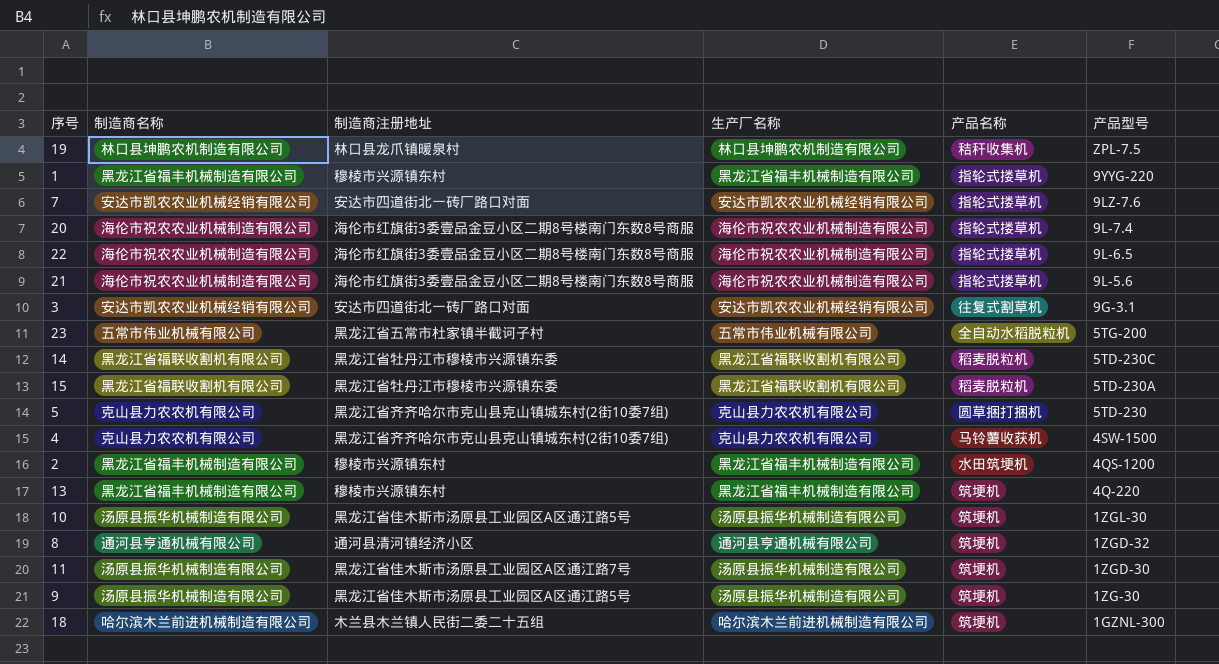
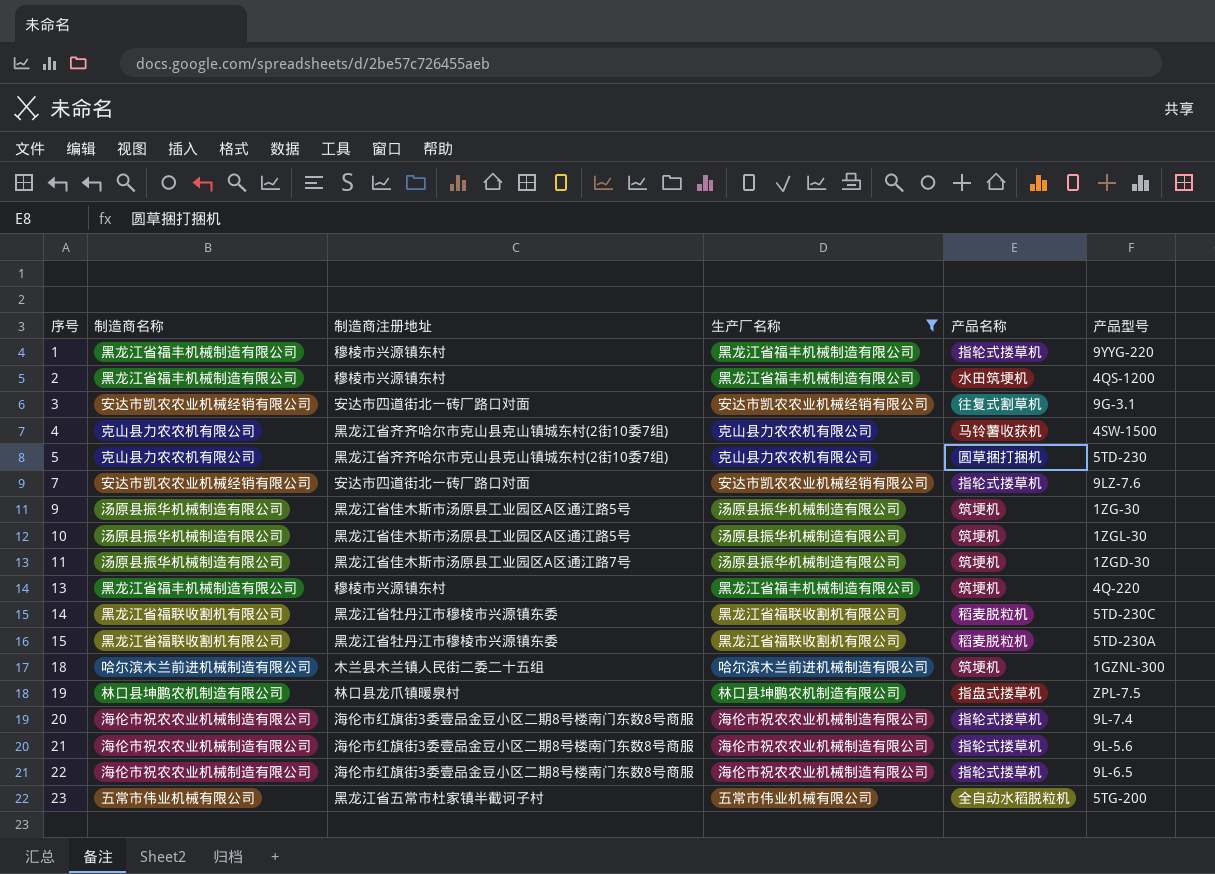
filter: none -> 生产厂名称 != 通河县亨通机械有限公司
row order: 产品型号 descending -> 序号 ascending
19 | 产品名称: 秸秆收集机 -> 指盘式搂草机

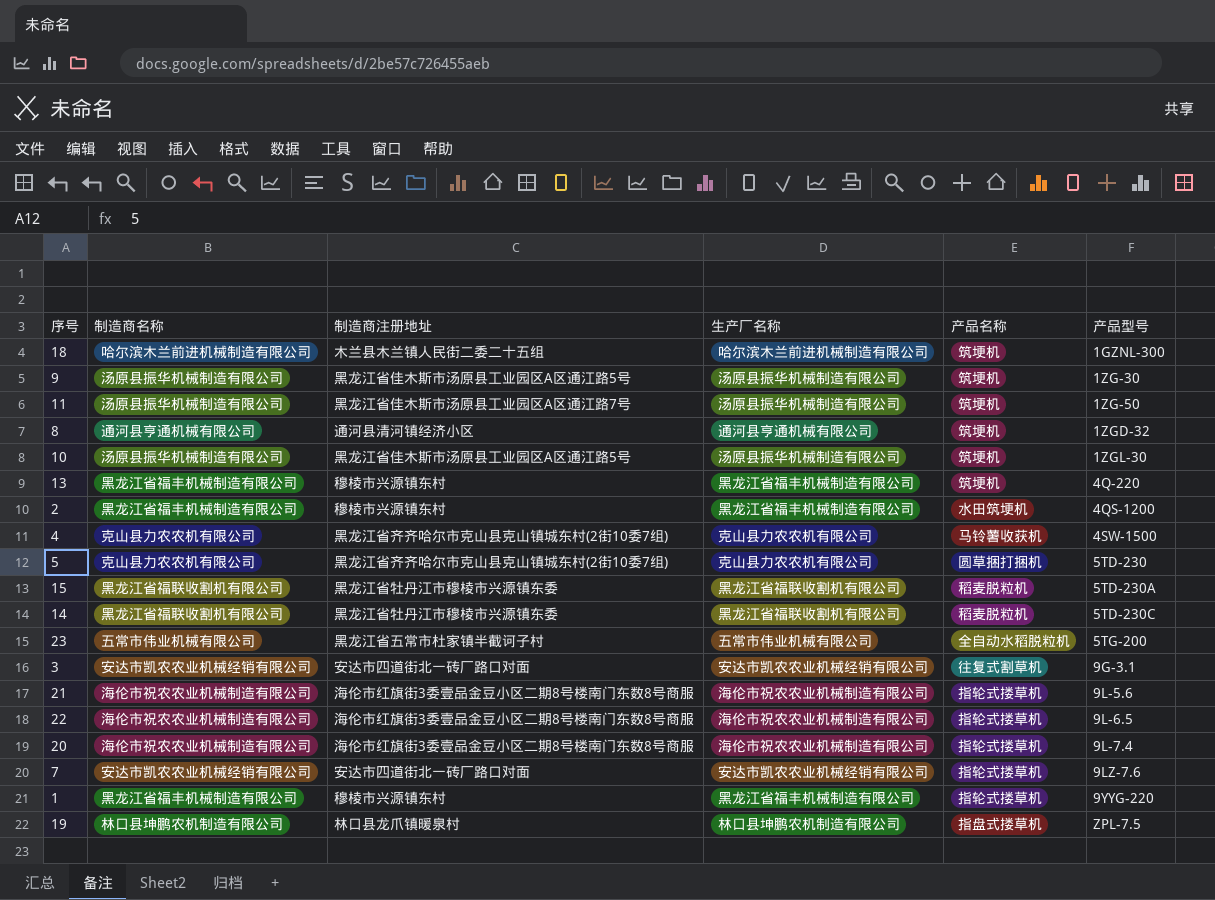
filter: 生产厂名称 != 通河县亨通机械有限公司 -> none
row order: 序号 ascending -> 产品型号 ascending
11 | 产品型号: 1ZGD-30 -> 1ZG-50

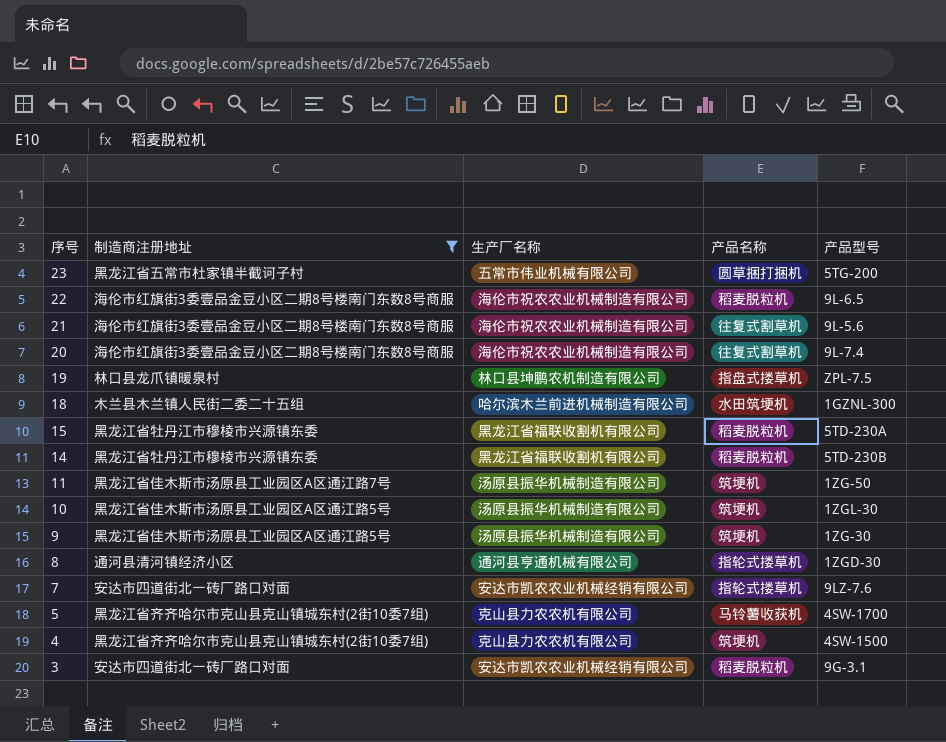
filter: none -> 制造商注册地址 != 穆棱市兴源镇东村
row order: 产品型号 ascending -> 序号 descending
column 制造商名称 | position: 2 -> none
23 | 产品名称: 全自动水稻脱粒机 -> 圆草捆打捆机
22 | 产品名称: 指轮式搂草机 -> 稻麦脱粒机
21 | 产品名称: 指轮式搂草机 -> 往复式割草机
20 | 产品名称: 指轮式搂草机 -> 往复式割草机
18 | 产品名称: 筑埂机 -> 水田筑埂机
14 | 产品型号: 5TD-230C -> 5TD-230B
8 | 产品名称: 筑埂机 -> 指轮式搂草机
8 | 产品型号: 1ZGD-32 -> 1ZGD-30
5 | 产品名称: 圆草捆打捆机 -> 马铃薯收获机
5 | 产品型号: 5TD-230 -> 4SW-1700
4 | 产品名称: 马铃薯收获机 -> 筑埂机
3 | 产品名称: 往复式割草机 -> 稻麦脱粒机

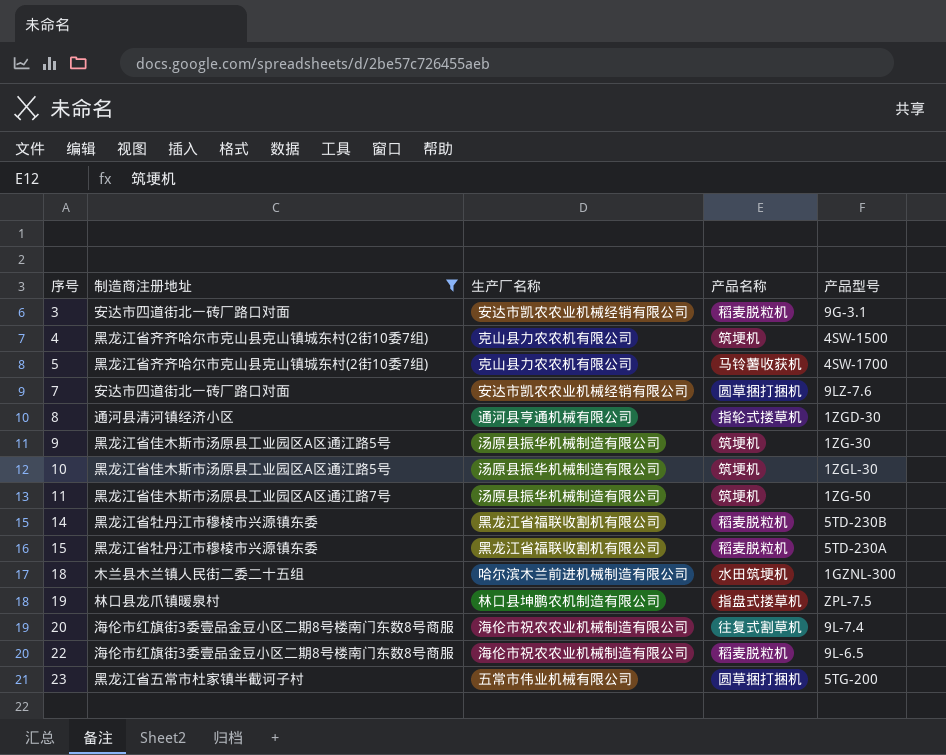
row order: 序号 descending -> 序号 ascending
row 21: 海伦市红旗街3委壹品金豆小区二期8号楼南门东数8号商服 | 海伦市祝农农业机械制造有限公司 | 往复式割草机 | 9L-5.6 -> none
7 | 产品名称: 指轮式搂草机 -> 圆草捆打捆机

